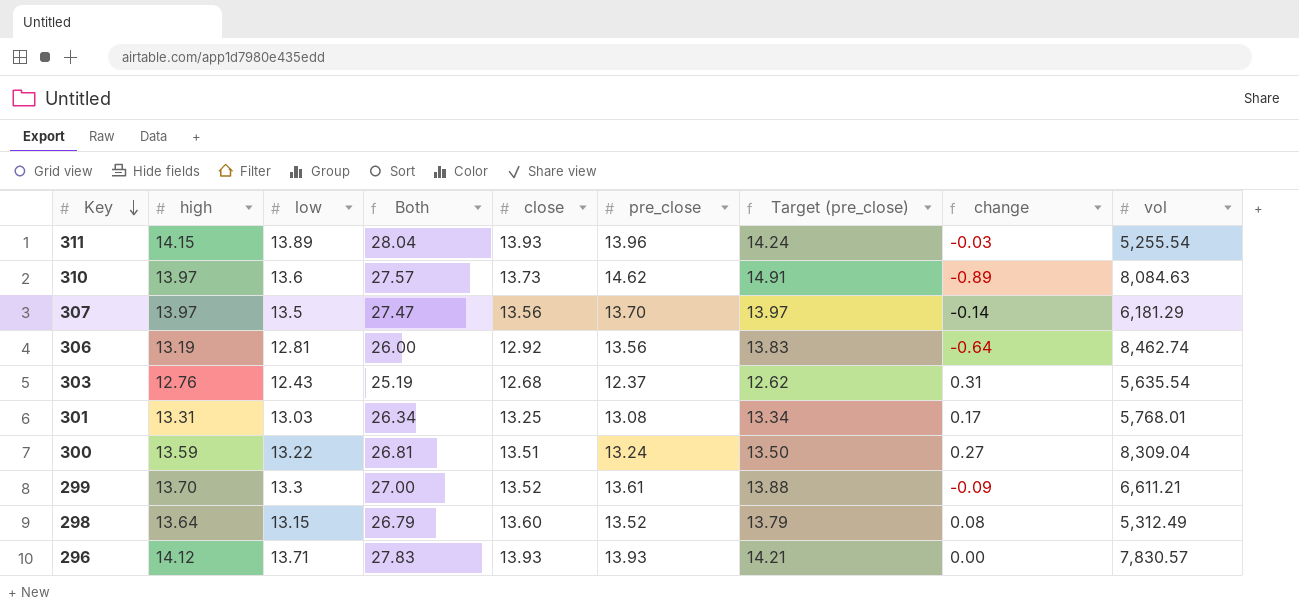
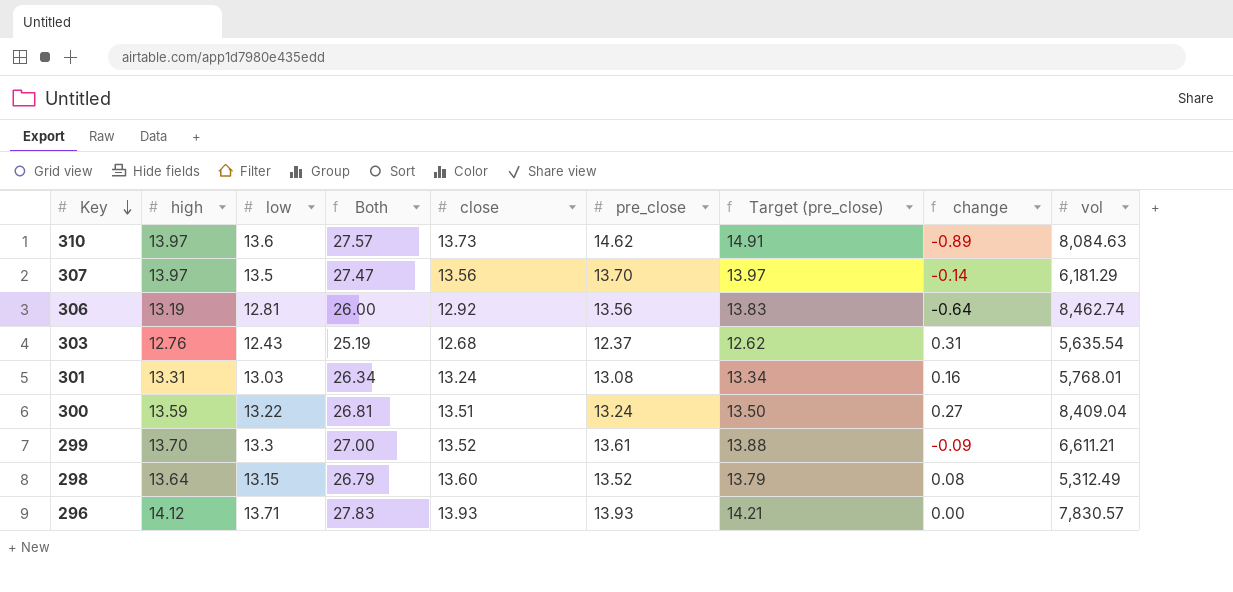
row 311: 14.15 | 13.89 | 28.04 | 13.93 | 13.96 | 14.24 | -0.03 | 5,255.54 -> none
301 | close: 13.25 -> 13.24
301 | change: 0.17 -> 0.16
300 | vol: 8,309.04 -> 8,409.04

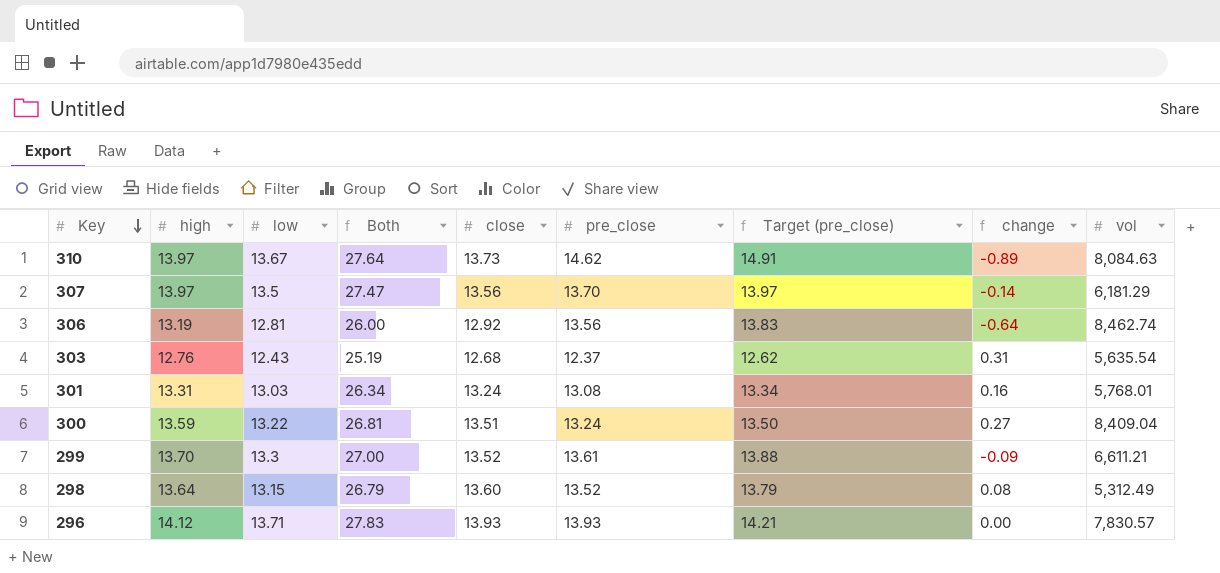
310 | low: 13.6 -> 13.67
310 | Both: 27.57 -> 27.64

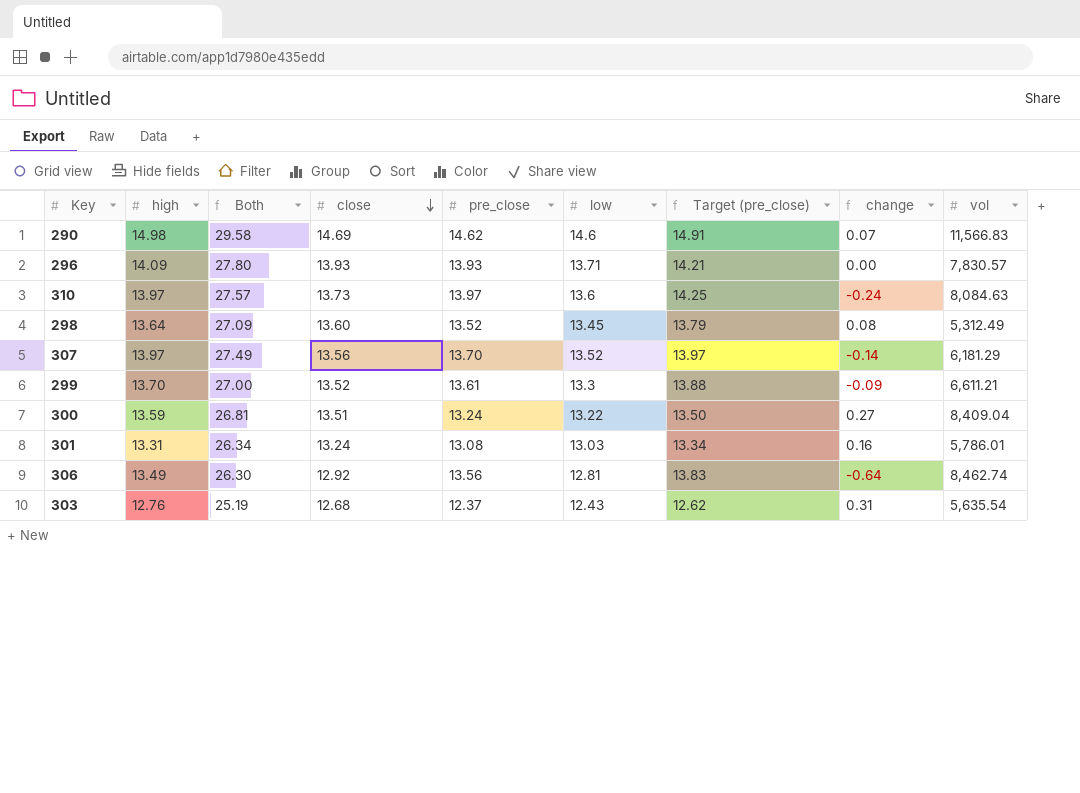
row order: Key descending -> close descending
column low | position: 3 -> 6
row 290: none -> 14.98 | 29.58 | 14.69 | 14.62 | 14.6 | 14.91 | 0.07 | 11,566.83
296 | high: 14.12 -> 14.09
296 | Both: 27.83 -> 27.80
310 | Both: 27.64 -> 27.57
310 | pre_close: 14.62 -> 13.97
310 | low: 13.67 -> 13.6
310 | Target (pre_close): 14.91 -> 14.25
310 | change: -0.89 -> -0.24
298 | Both: 26.79 -> 27.09
298 | low: 13.15 -> 13.45
307 | Both: 27.47 -> 27.49
307 | low: 13.5 -> 13.52
301 | vol: 5,768.01 -> 5,786.01
306 | high: 13.19 -> 13.49
306 | Both: 26.00 -> 26.30

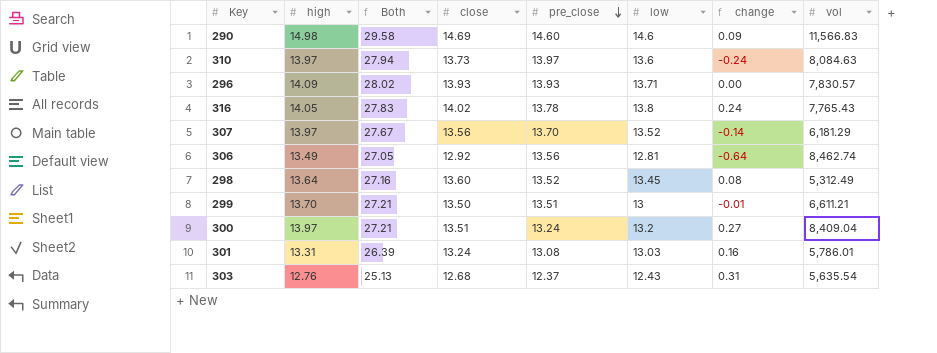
row order: close descending -> pre_close descending
column Target (pre_close) | formula: [pre_close] * 1.02 -> none
column Both | formula: [high] + [low] -> [high] + [pre_close]
290 | pre_close: 14.62 -> 14.60
290 | change: 0.07 -> 0.09
row 316: none -> 14.05 | 27.83 | 14.02 | 13.78 | 13.8 | 0.24 | 7,765.43
299 | close: 13.52 -> 13.50
299 | pre_close: 13.61 -> 13.51
299 | low: 13.3 -> 13
299 | change: -0.09 -> -0.01
300 | high: 13.59 -> 13.97
300 | low: 13.22 -> 13.2

